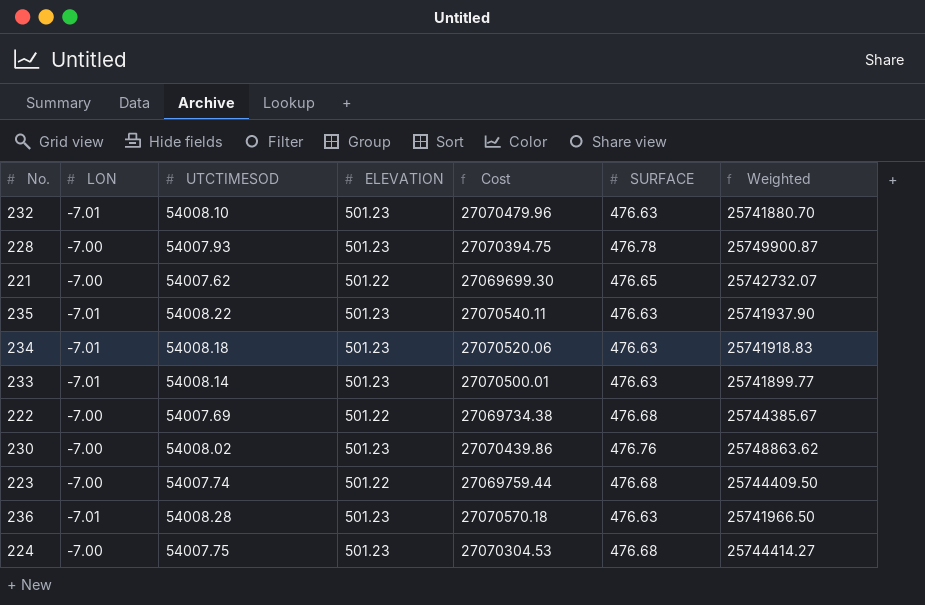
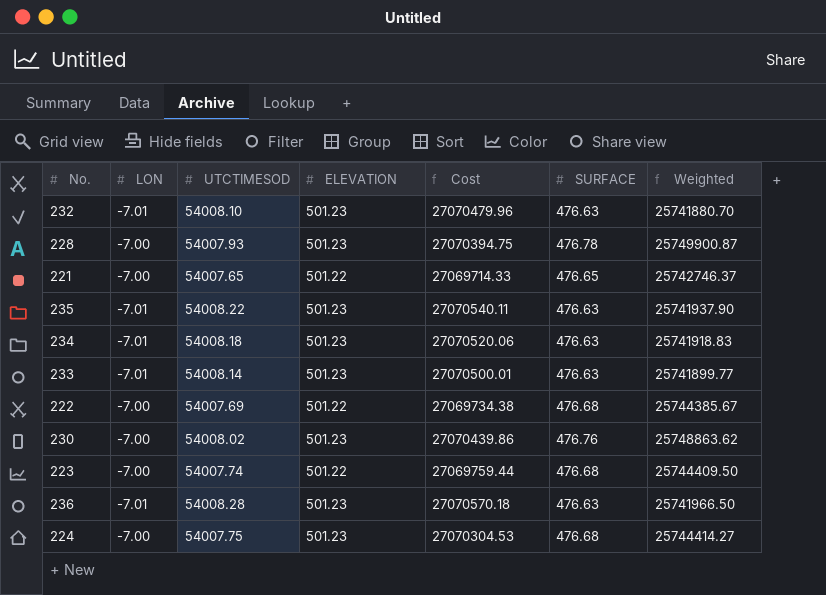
221 | UTCTIMESOD: 54007.62 -> 54007.65
221 | Cost: 27069699.30 -> 27069714.33
221 | Weighted: 25742732.07 -> 25742746.37

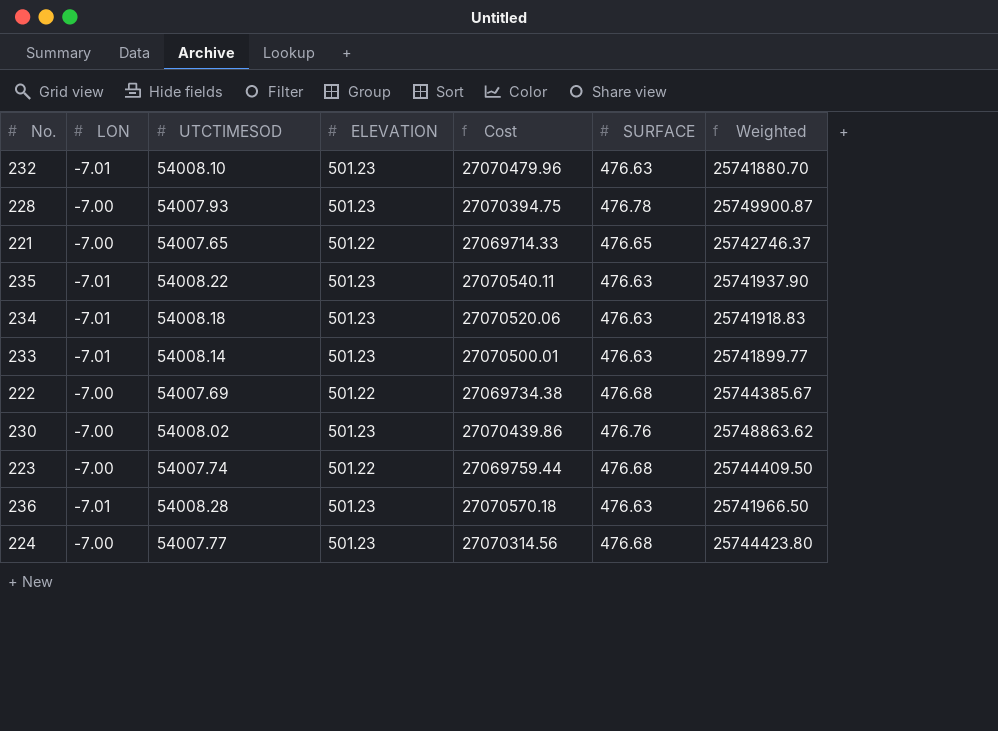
224 | UTCTIMESOD: 54007.75 -> 54007.77
224 | Cost: 27070304.53 -> 27070314.56
224 | Weighted: 25744414.27 -> 25744423.80

